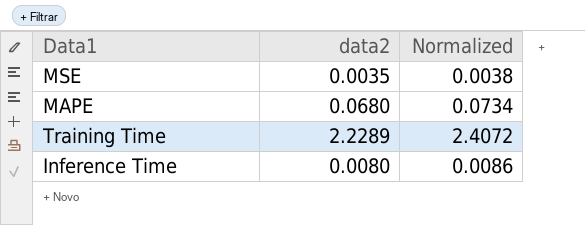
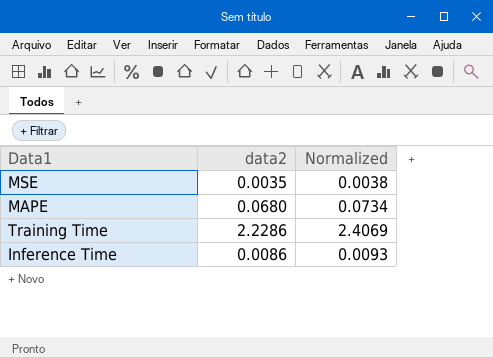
Training Time | data2: 2.2289 -> 2.2286
Training Time | Normalized: 2.4072 -> 2.4069
Inference Time | data2: 0.0080 -> 0.0086
Inference Time | Normalized: 0.0086 -> 0.0093

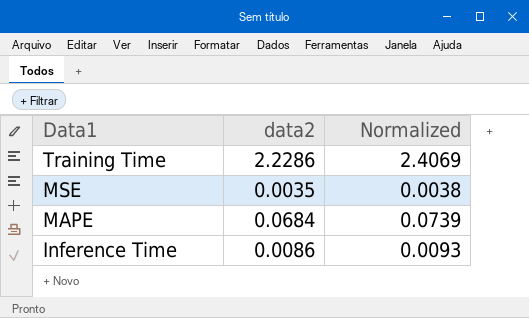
row order: none -> Data1 descending
MAPE | data2: 0.0680 -> 0.0684
MAPE | Normalized: 0.0734 -> 0.0739

